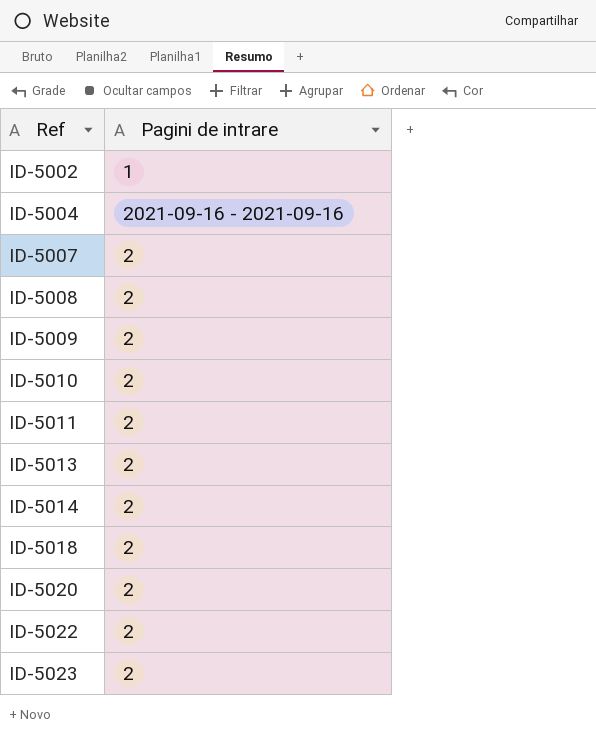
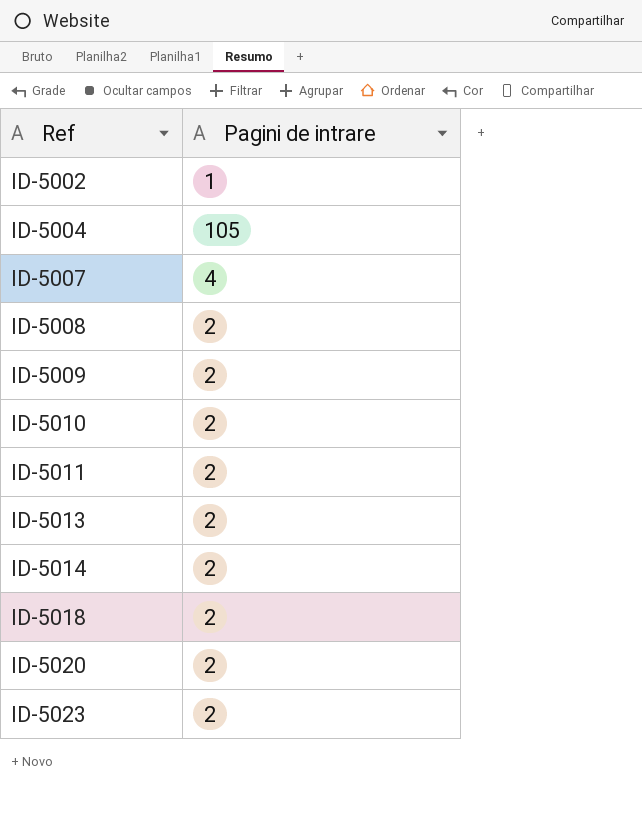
row ID-5022: 2 -> none
ID-5004 | Pagini de intrare: 2021-09-16 - 2021-09-16 -> 105
ID-5007 | Pagini de intrare: 2 -> 4

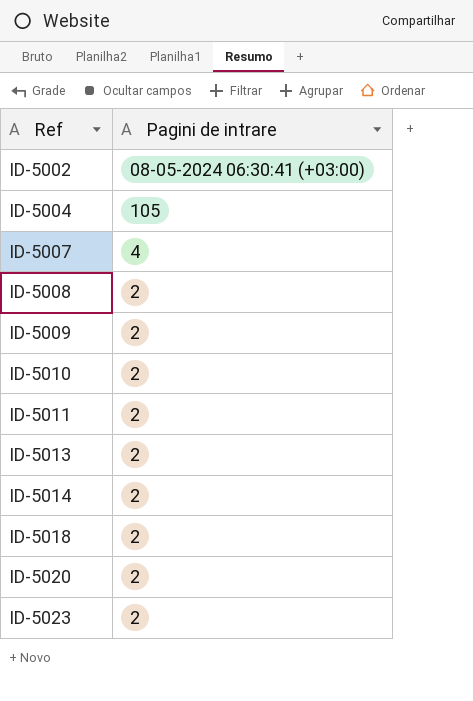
ID-5002 | Pagini de intrare: 1 -> 08-05-2024 06:30:41 (+03:00)

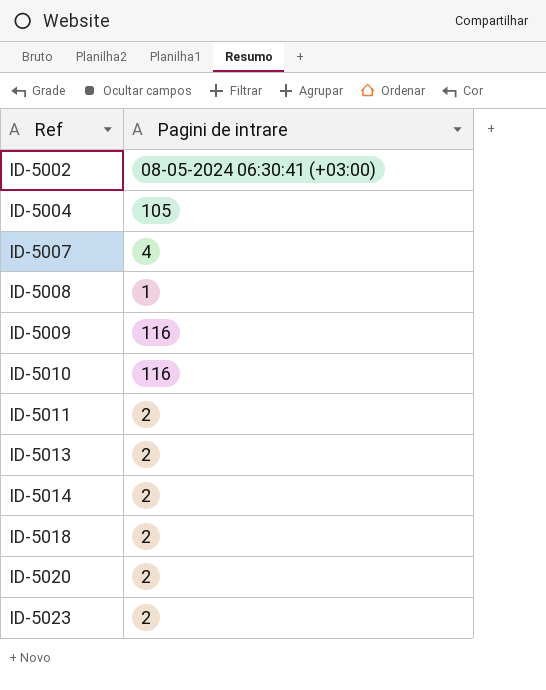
ID-5008 | Pagini de intrare: 2 -> 1
ID-5009 | Pagini de intrare: 2 -> 116
ID-5010 | Pagini de intrare: 2 -> 116

